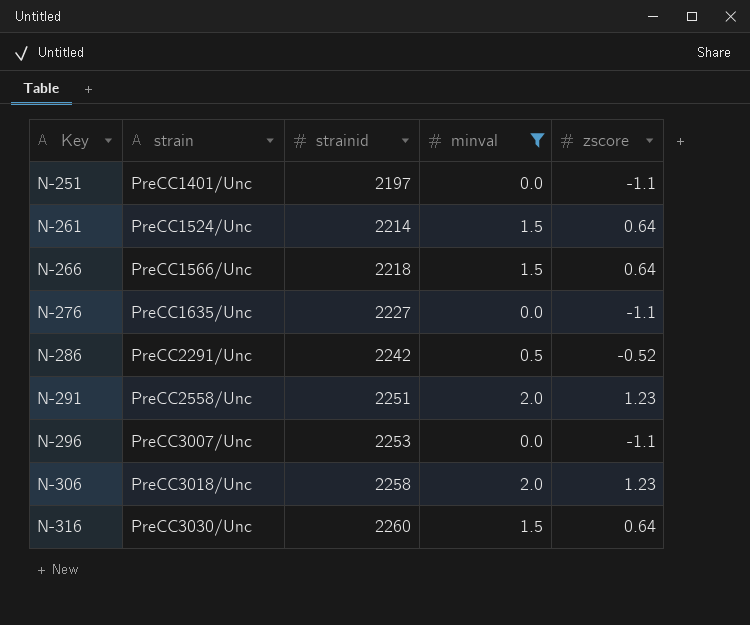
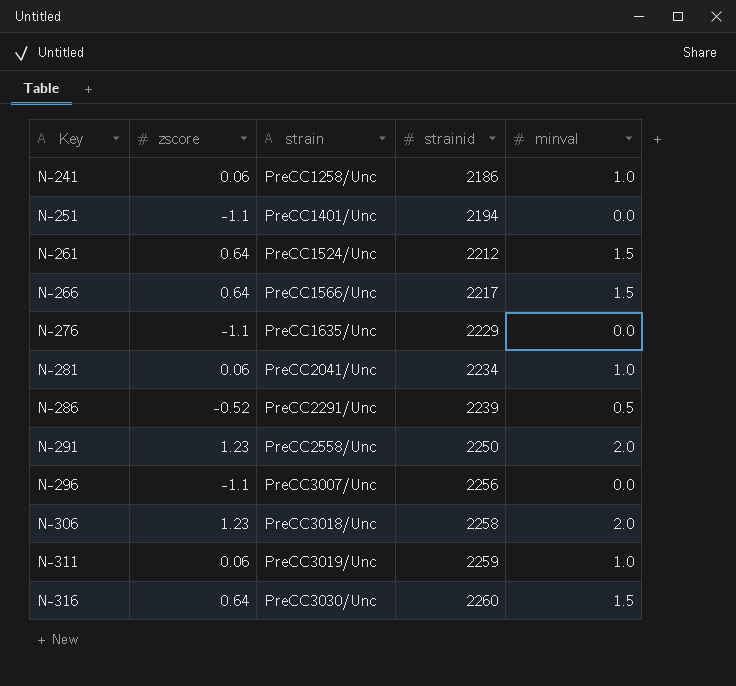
filter: minval != 1.0 -> none
column zscore | position: 5 -> 2
N-251 | strainid: 2197 -> 2194
N-261 | strainid: 2214 -> 2212
N-266 | strainid: 2218 -> 2217
N-276 | strainid: 2227 -> 2229
N-286 | strainid: 2242 -> 2239
N-291 | strainid: 2251 -> 2250
N-296 | strainid: 2253 -> 2256

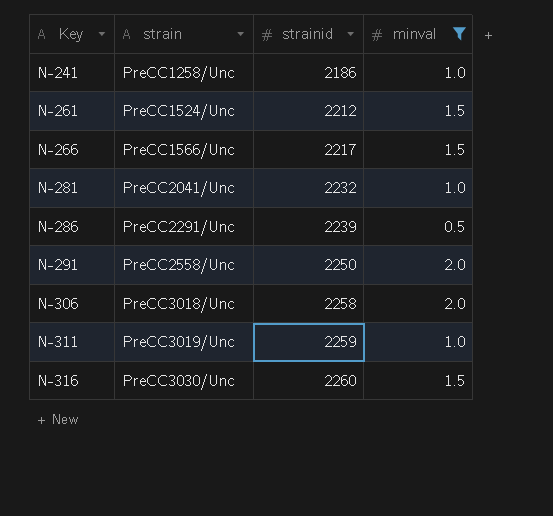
filter: none -> minval != 0.0
column zscore | position: 2 -> none
N-281 | strainid: 2234 -> 2232

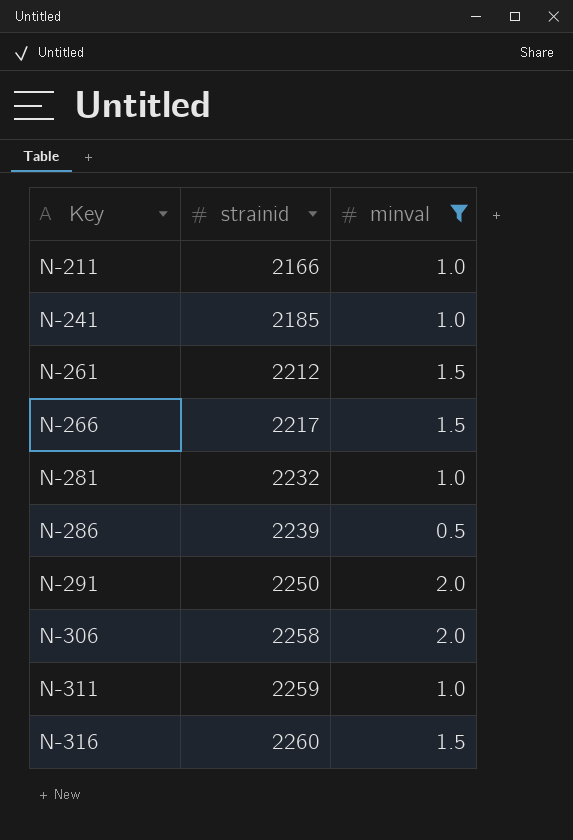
column strain | position: 2 -> none
row N-211: none -> 2166 | 1.0
N-241 | strainid: 2186 -> 2185

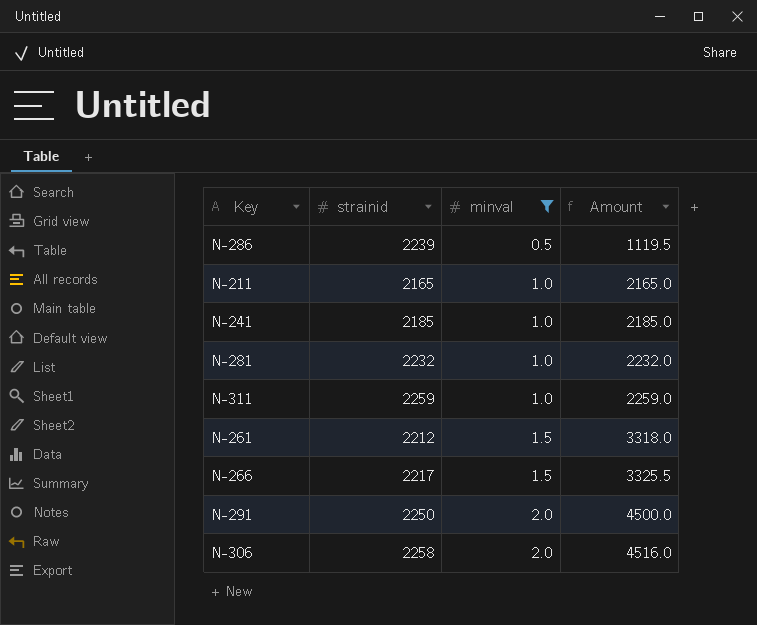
row order: Key ascending -> minval ascending
column Amount | formula: none -> [strainid] * [minval]
row N-316: 2260 | 1.5 -> none
N-211 | strainid: 2166 -> 2165

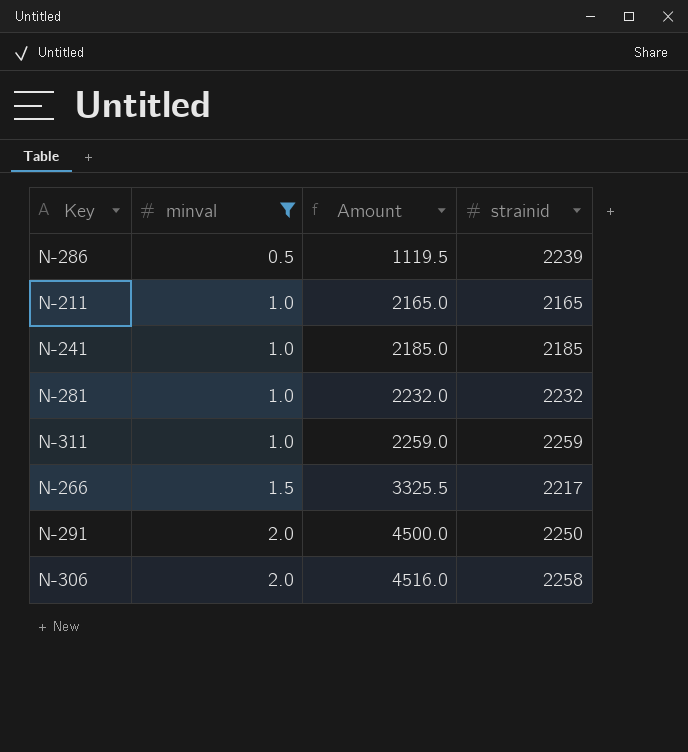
column strainid | position: 2 -> 4
row N-261: 2212 | 1.5 | 3318.0 -> none

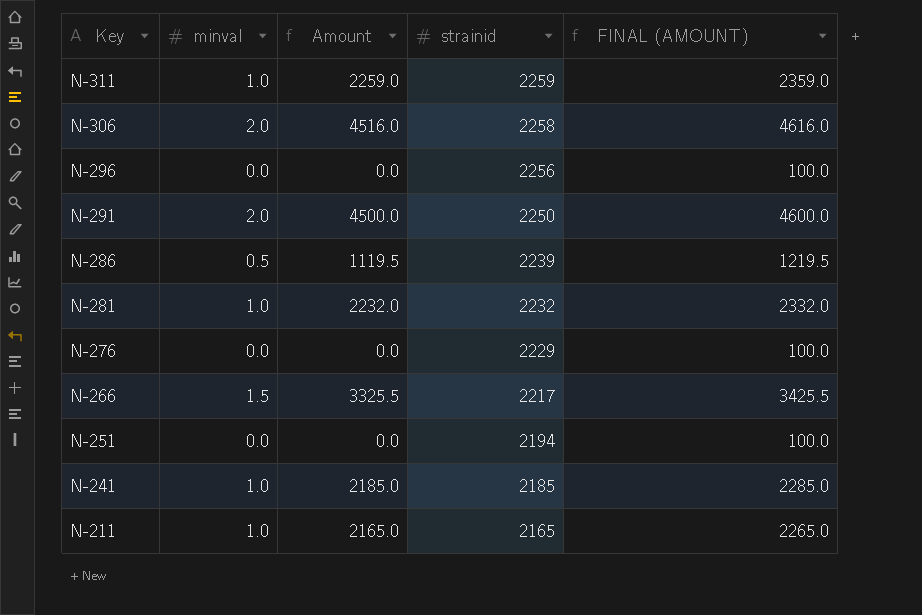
filter: minval != 0.0 -> none
row order: minval ascending -> Key descending
column FINAL (AMOUNT) | formula: none -> [Amount] + 100

